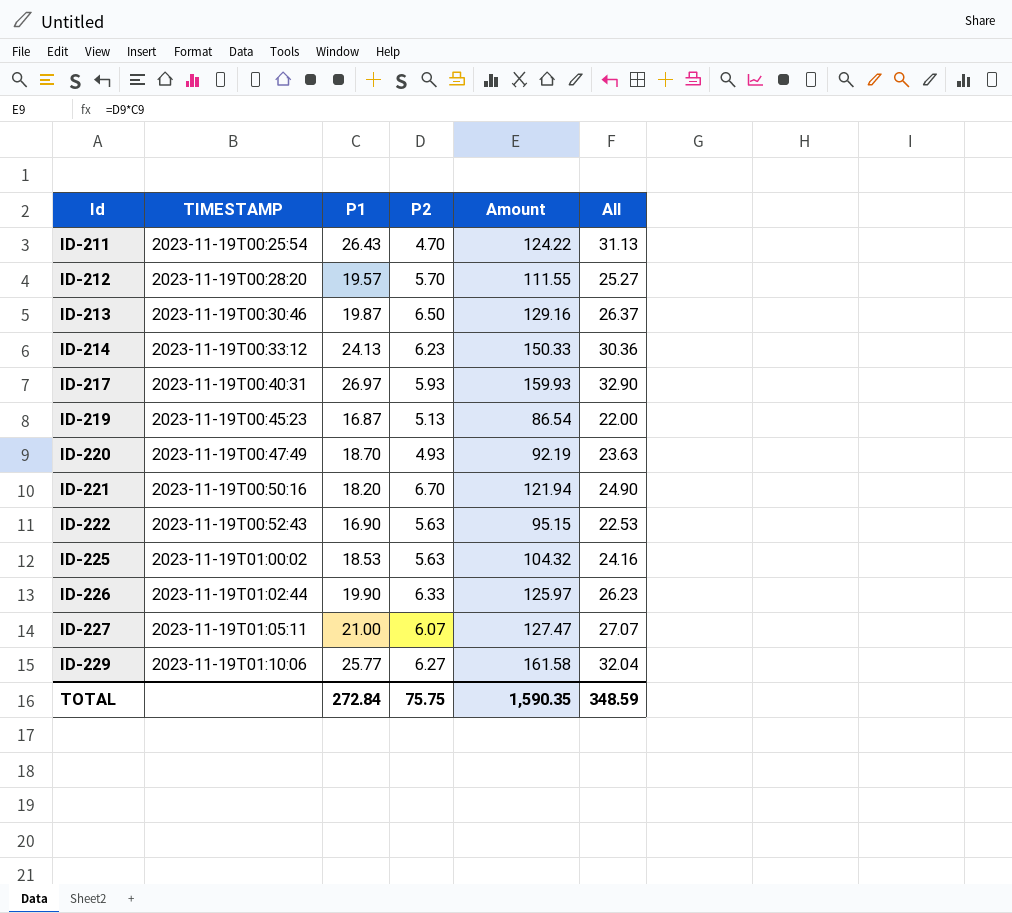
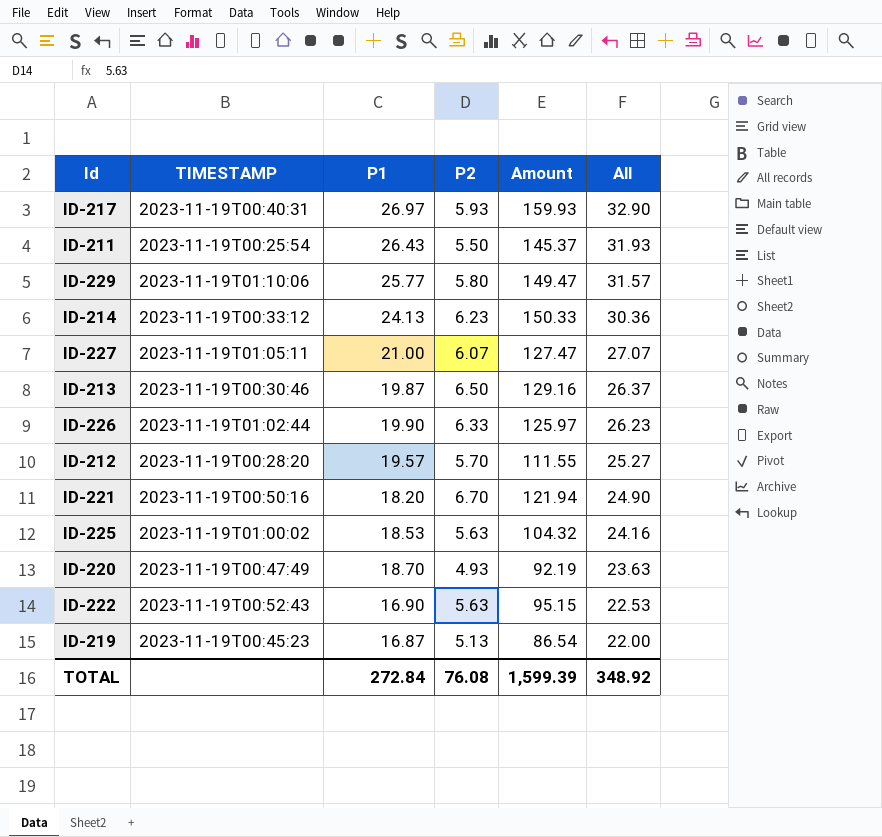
row order: Id ascending -> All descending
ID-211 | P2: 4.70 -> 5.50
ID-211 | Amount: 124.22 -> 145.37
ID-211 | All: 31.13 -> 31.93
ID-229 | P2: 6.27 -> 5.80
ID-229 | Amount: 161.58 -> 149.47
ID-229 | All: 32.04 -> 31.57
TOTAL | P2: 75.75 -> 76.08
TOTAL | Amount: 1,590.35 -> 1,599.39
TOTAL | All: 348.59 -> 348.92

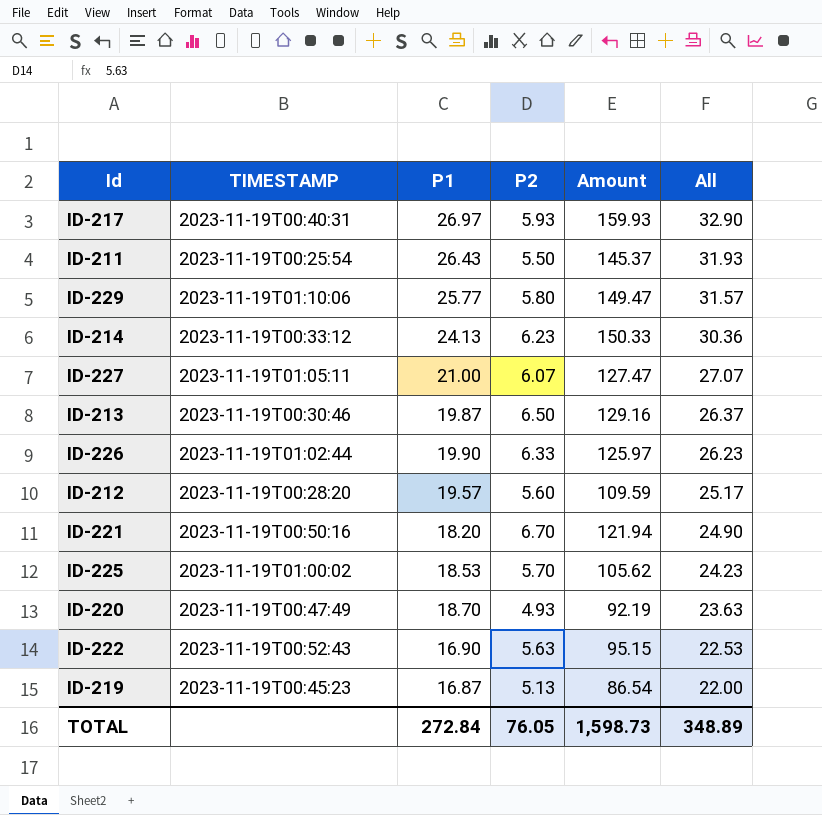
ID-212 | P2: 5.70 -> 5.60
ID-212 | Amount: 111.55 -> 109.59
ID-212 | All: 25.27 -> 25.17
ID-225 | P2: 5.63 -> 5.70
ID-225 | Amount: 104.32 -> 105.62
ID-225 | All: 24.16 -> 24.23
TOTAL | P2: 76.08 -> 76.05
TOTAL | Amount: 1,599.39 -> 1,598.73
TOTAL | All: 348.92 -> 348.89

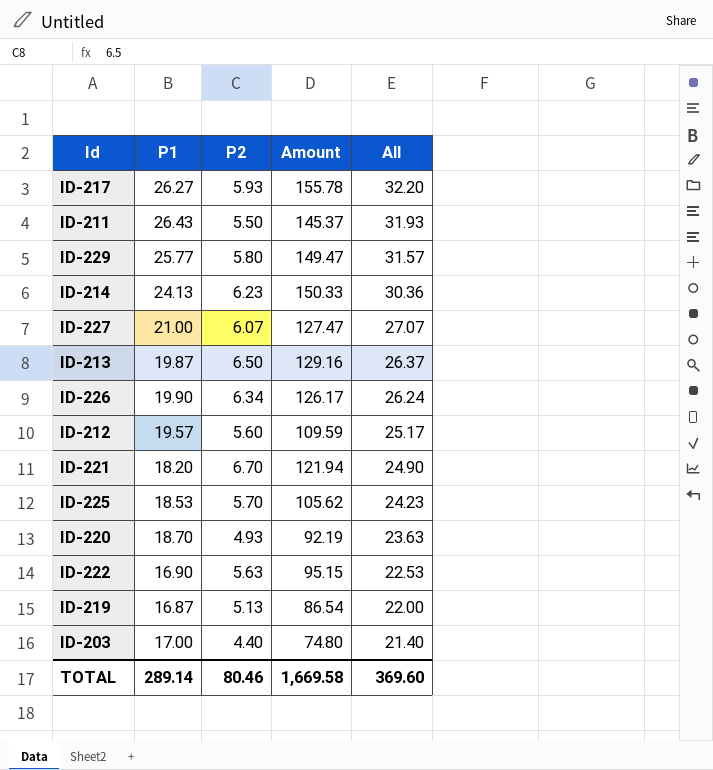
column TIMESTAMP | position: 2 -> none
ID-217 | P1: 26.97 -> 26.27
ID-217 | Amount: 159.93 -> 155.78
ID-217 | All: 32.90 -> 32.20
ID-226 | P2: 6.33 -> 6.34
ID-226 | Amount: 125.97 -> 126.17
ID-226 | All: 26.23 -> 26.24
row ID-203: none -> 17.00 | 4.40 | 74.80 | 21.40
TOTAL | P1: 272.84 -> 289.14
TOTAL | P2: 76.05 -> 80.46
TOTAL | Amount: 1,598.73 -> 1,669.58
TOTAL | All: 348.89 -> 369.60

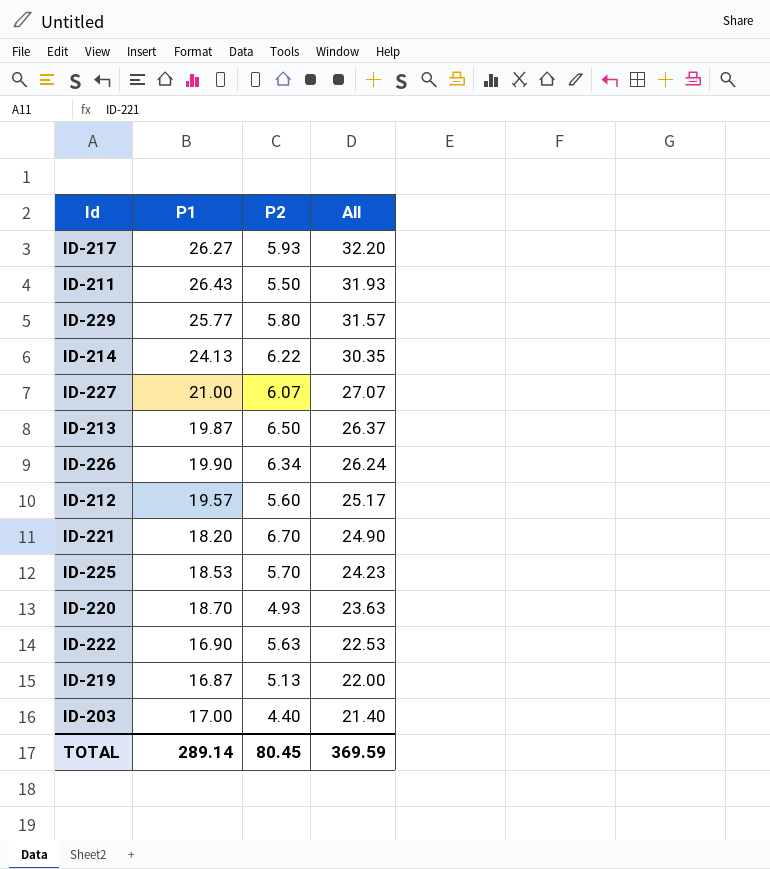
column Amount | formula: [P1] * [P2] -> none
ID-214 | P2: 6.23 -> 6.22
ID-214 | All: 30.36 -> 30.35
TOTAL | P2: 80.46 -> 80.45
TOTAL | All: 369.60 -> 369.59

